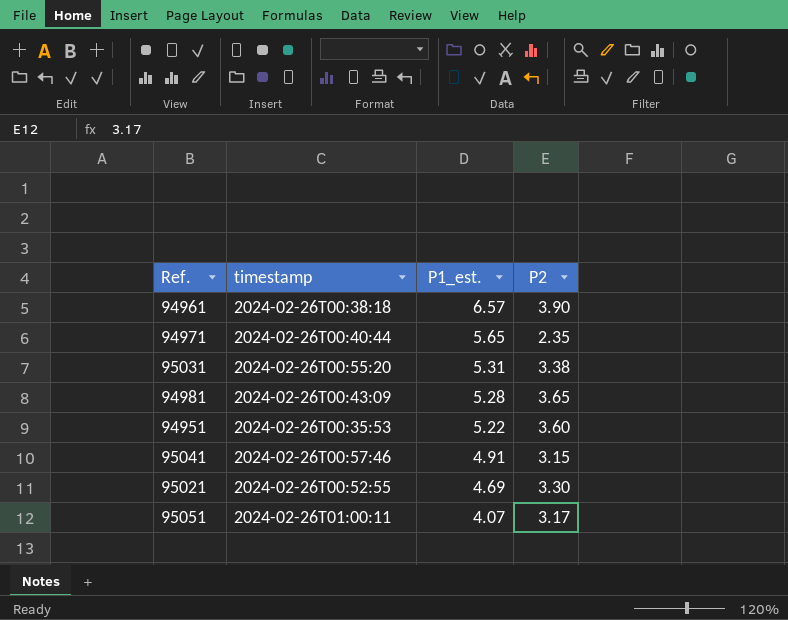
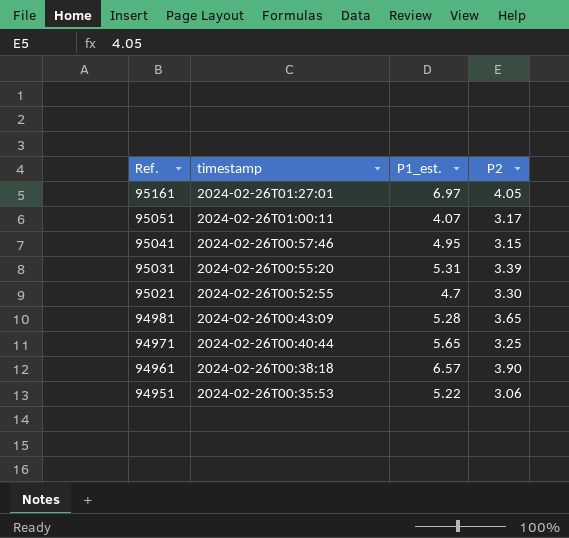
row order: P1_est. descending -> Ref. descending
row 95161: none -> 2024-02-26T01:27:01 | 6.97 | 4.05
95041 | P1_est.: 4.91 -> 4.95
95031 | P2: 3.38 -> 3.39
95021 | P1_est.: 4.69 -> 4.7
94971 | P2: 2.35 -> 3.25
94951 | P2: 3.60 -> 3.06

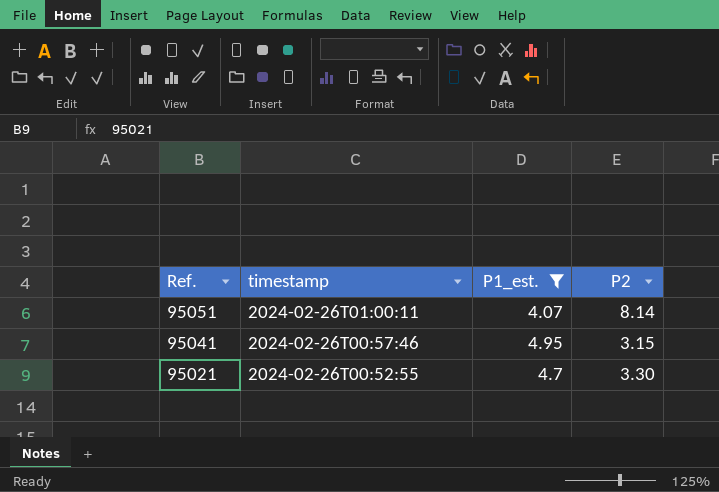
filter: none -> P1_est. <= 4.95
95051 | P2: 3.17 -> 8.14

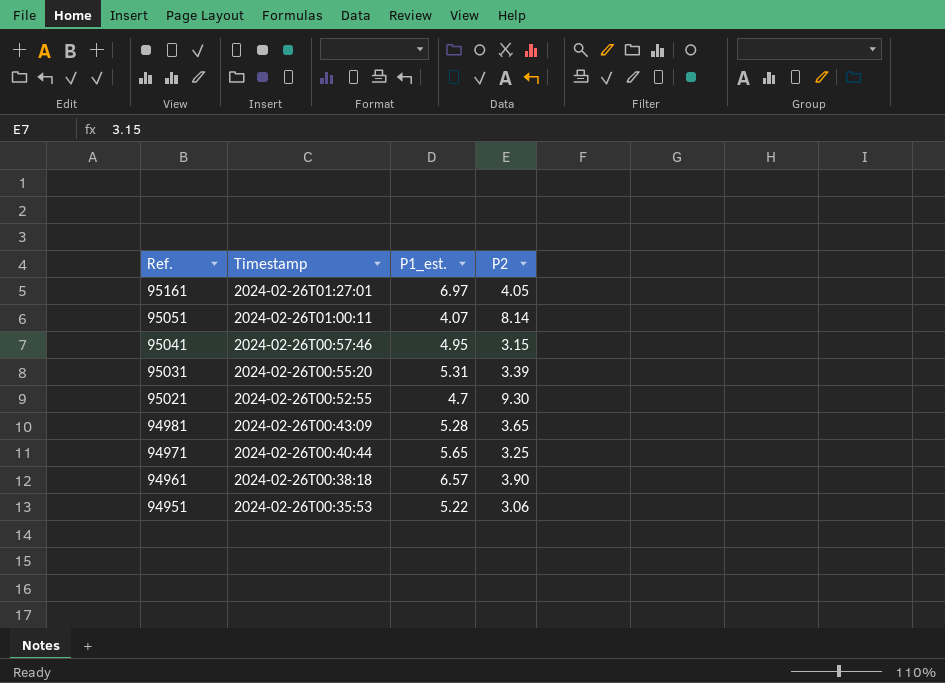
filter: P1_est. <= 4.95 -> none
column name: timestamp -> Timestamp
95021 | P2: 3.30 -> 9.30

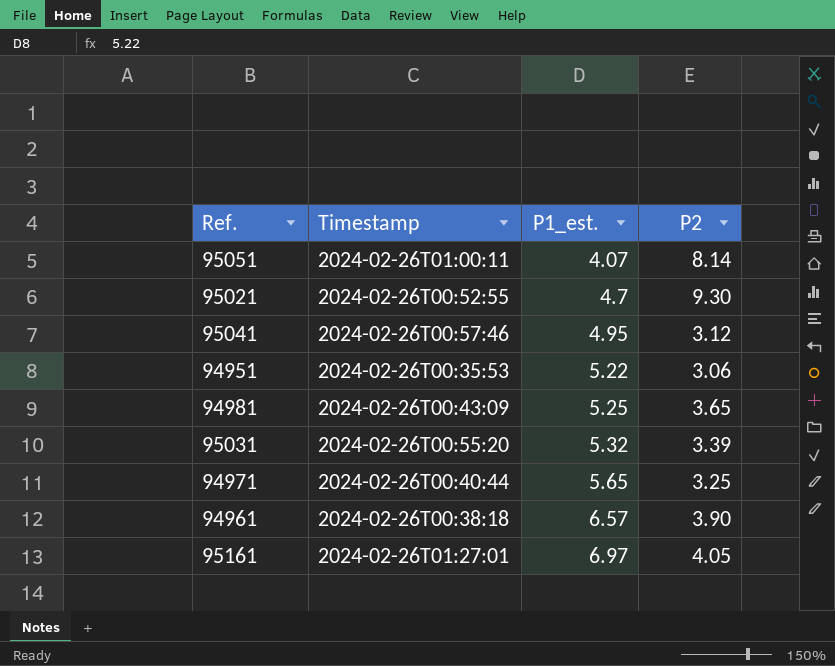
row order: Ref. descending -> P1_est. ascending
95041 | P2: 3.15 -> 3.12
94981 | P1_est.: 5.28 -> 5.25
95031 | P1_est.: 5.31 -> 5.32

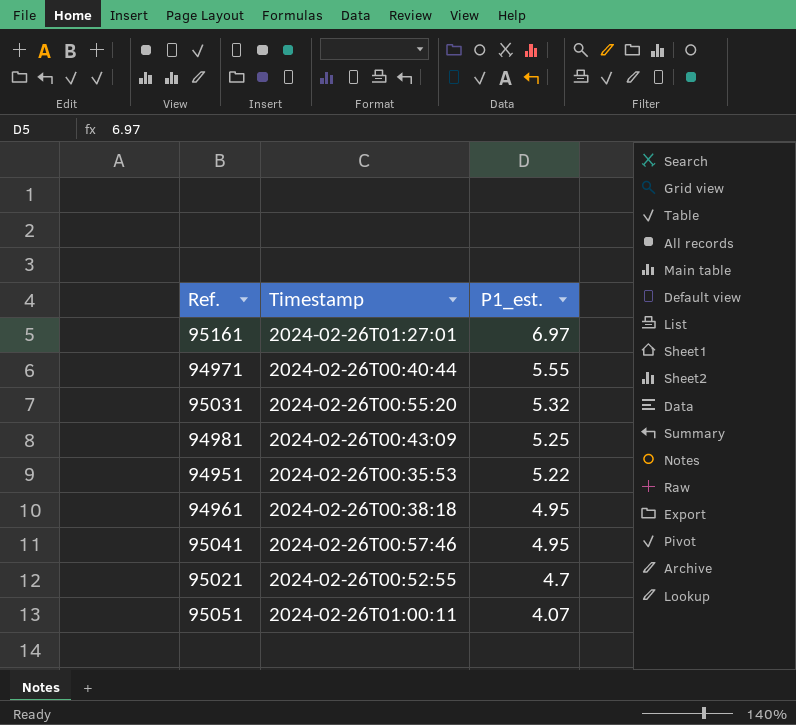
row order: P1_est. ascending -> P1_est. descending
column P2 | position: 4 -> none
94971 | P1_est.: 5.65 -> 5.55
94961 | P1_est.: 6.57 -> 4.95

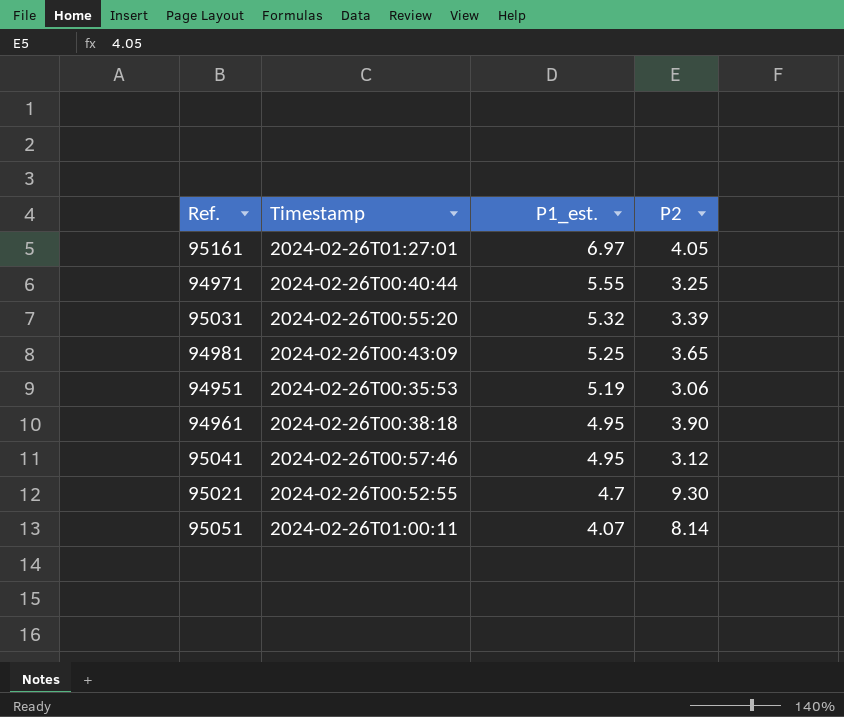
column P2 | position: none -> 4
94951 | P1_est.: 5.22 -> 5.19

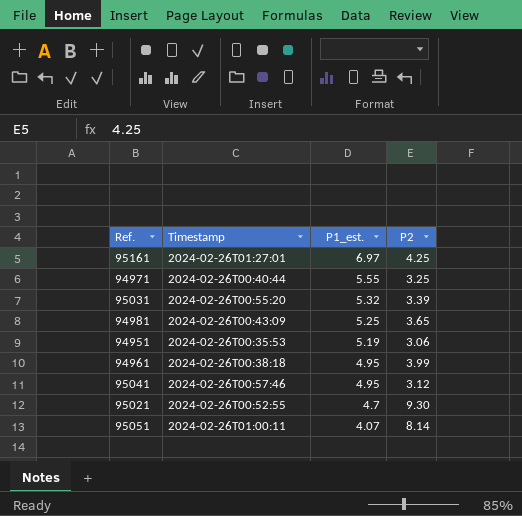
95161 | P2: 4.05 -> 4.25
94961 | P2: 3.90 -> 3.99

